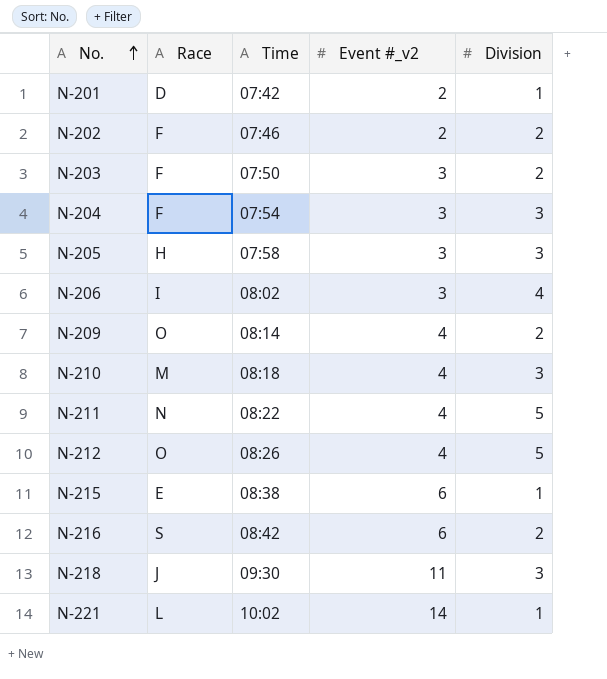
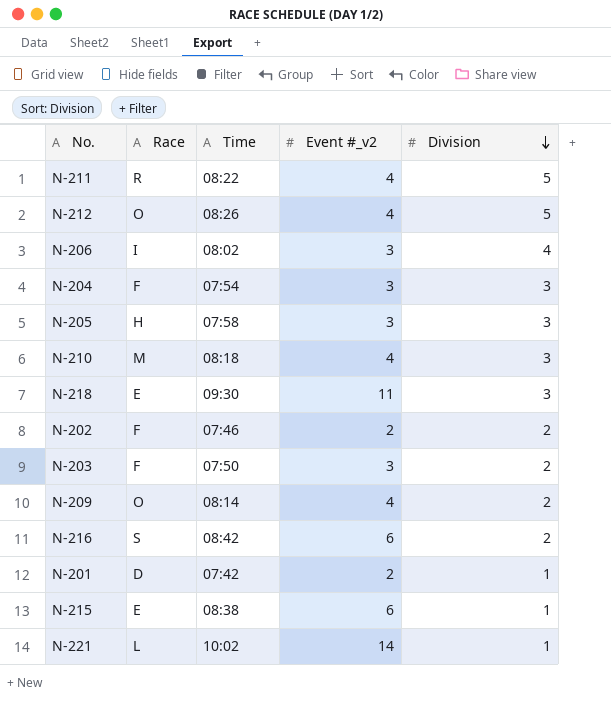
row order: No. ascending -> Division descending
N-211 | Race: N -> R
N-218 | Race: J -> E

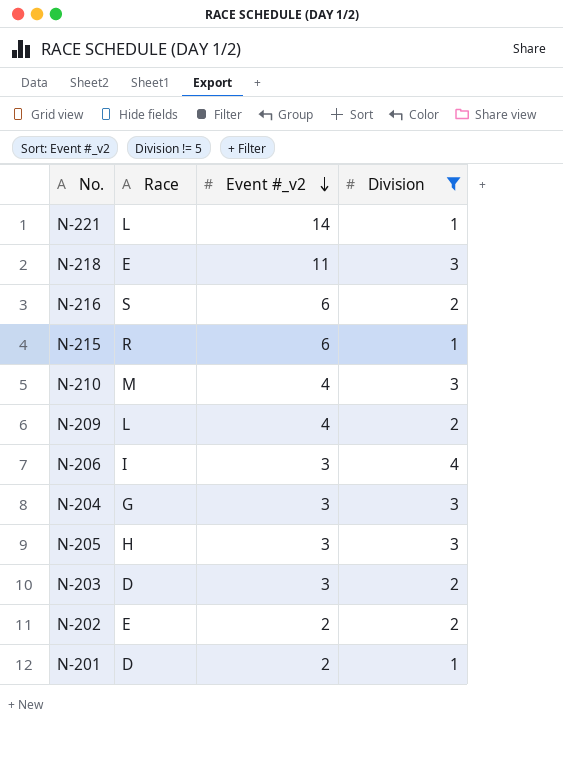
filter: none -> Division != 5
row order: Division descending -> Event #_v2 descending
column Time | position: 3 -> none
N-215 | Race: E -> R
N-209 | Race: O -> L
N-204 | Race: F -> G
N-203 | Race: F -> D
N-202 | Race: F -> E

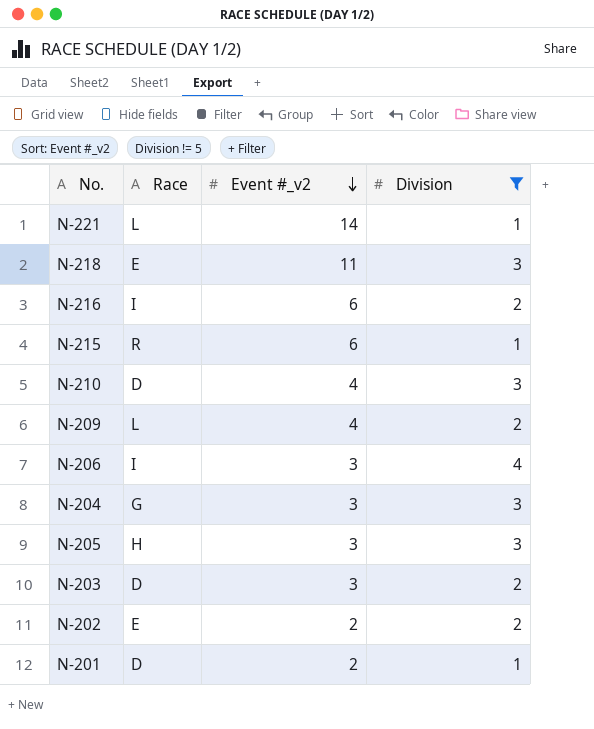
N-216 | Race: S -> I
N-210 | Race: M -> D

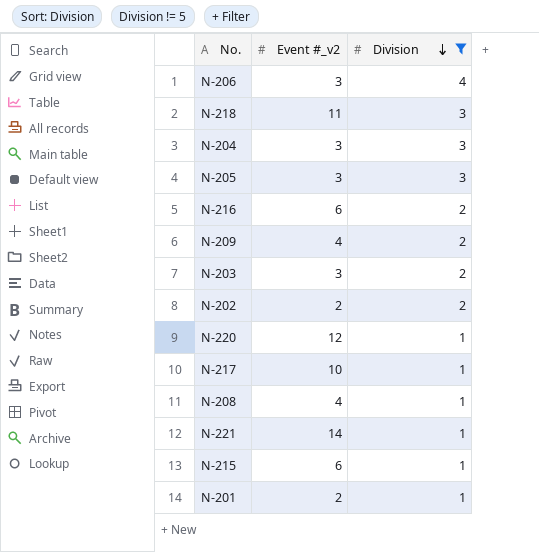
row order: Event #_v2 descending -> Division descending
column Race | position: 2 -> none
row N-210: D | 4 | 3 -> none
row N-220: none -> 12 | 1
row N-217: none -> 10 | 1
row N-208: none -> 4 | 1

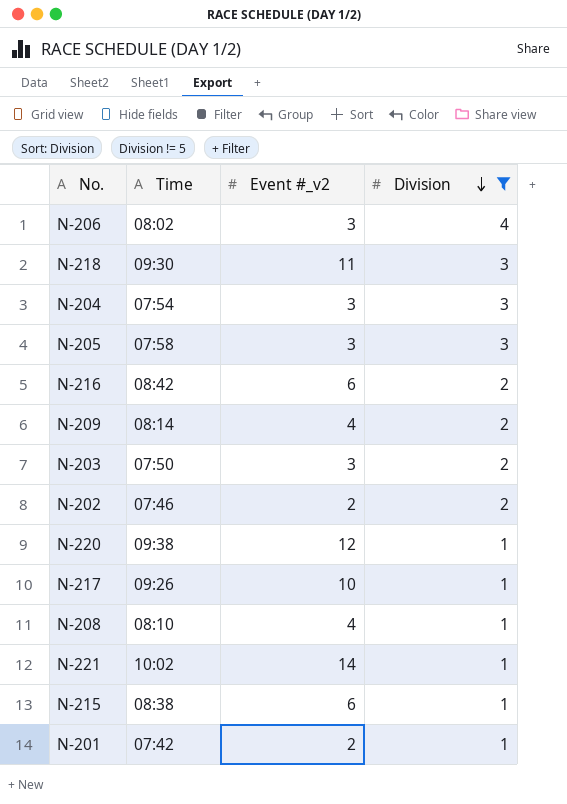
column Time | position: none -> 2

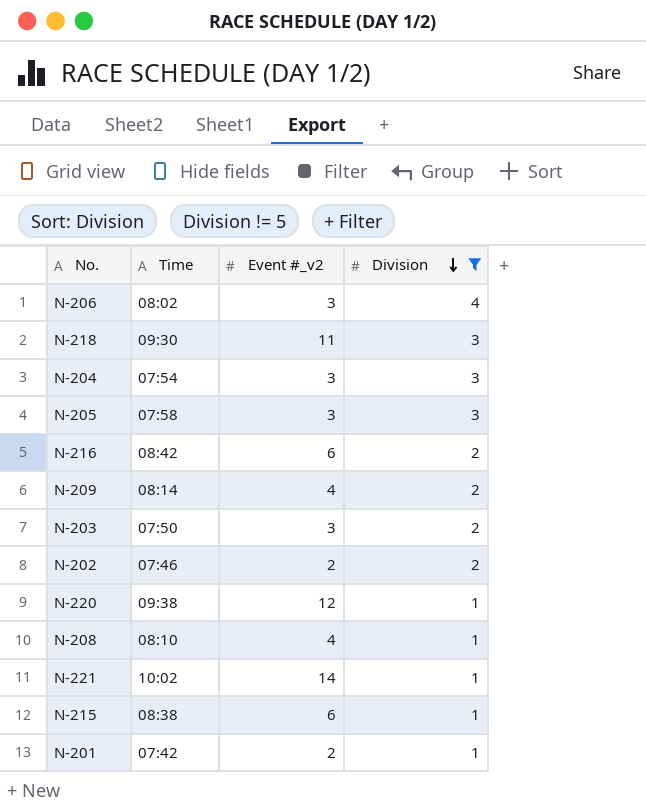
row N-217: 09:26 | 10 | 1 -> none

